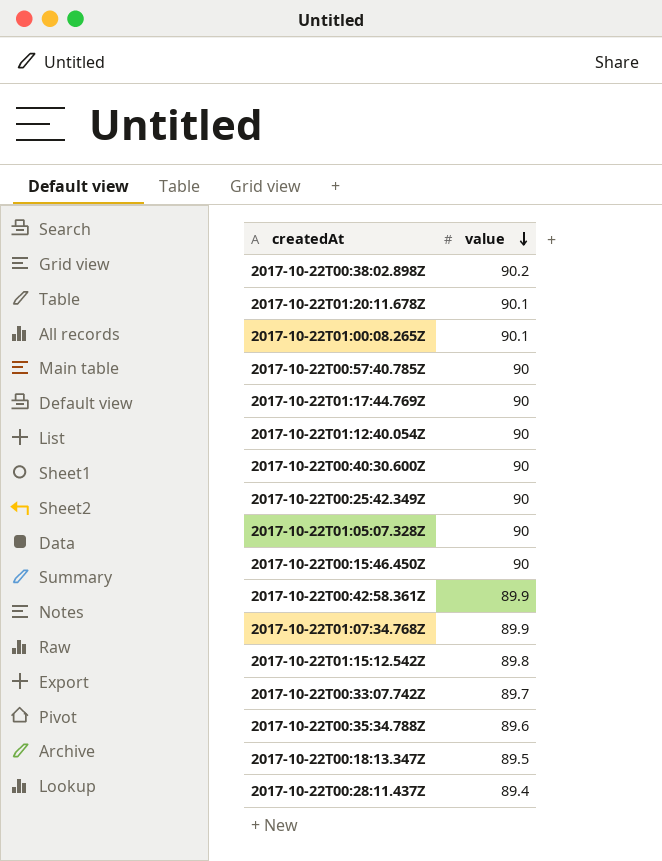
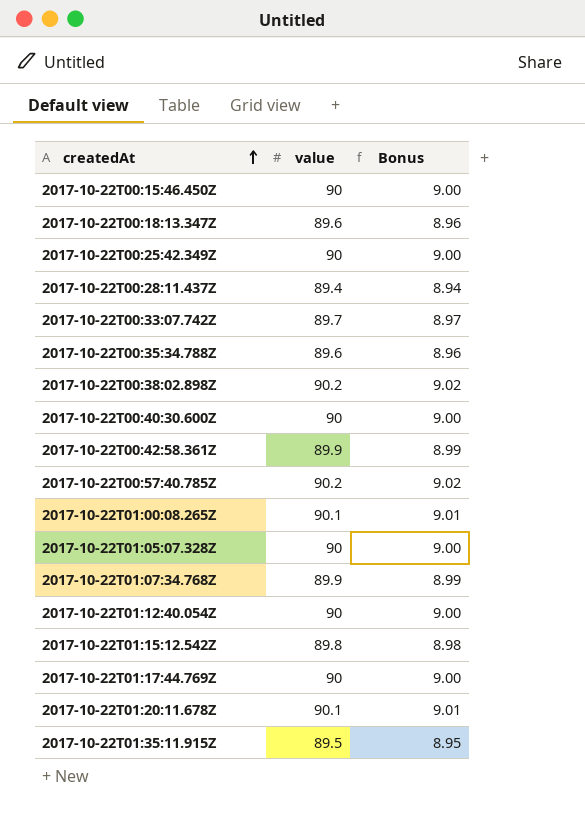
row order: value descending -> createdAt ascending
column Bonus | formula: none -> [value] * 0.1
2017-10-22T00:18:13.347Z | value: 89.5 -> 89.6
2017-10-22T00:57:40.785Z | value: 90 -> 90.2
row 2017-10-22T01:35:11.915Z: none -> 89.5 | 8.95

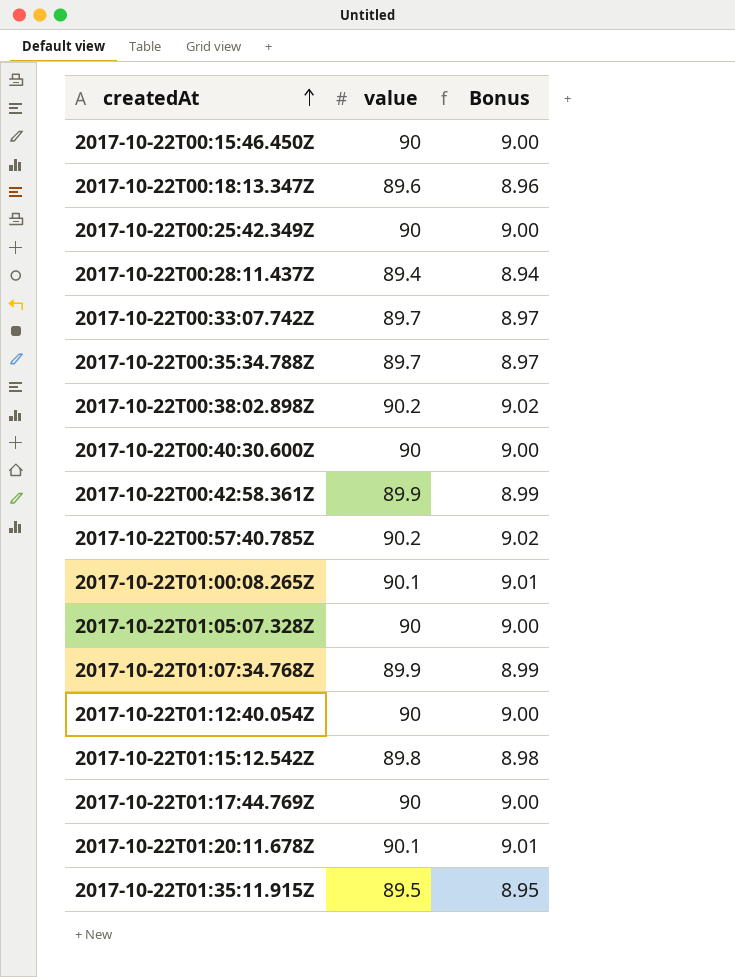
2017-10-22T00:35:34.788Z | value: 89.6 -> 89.7
2017-10-22T00:35:34.788Z | Bonus: 8.96 -> 8.97

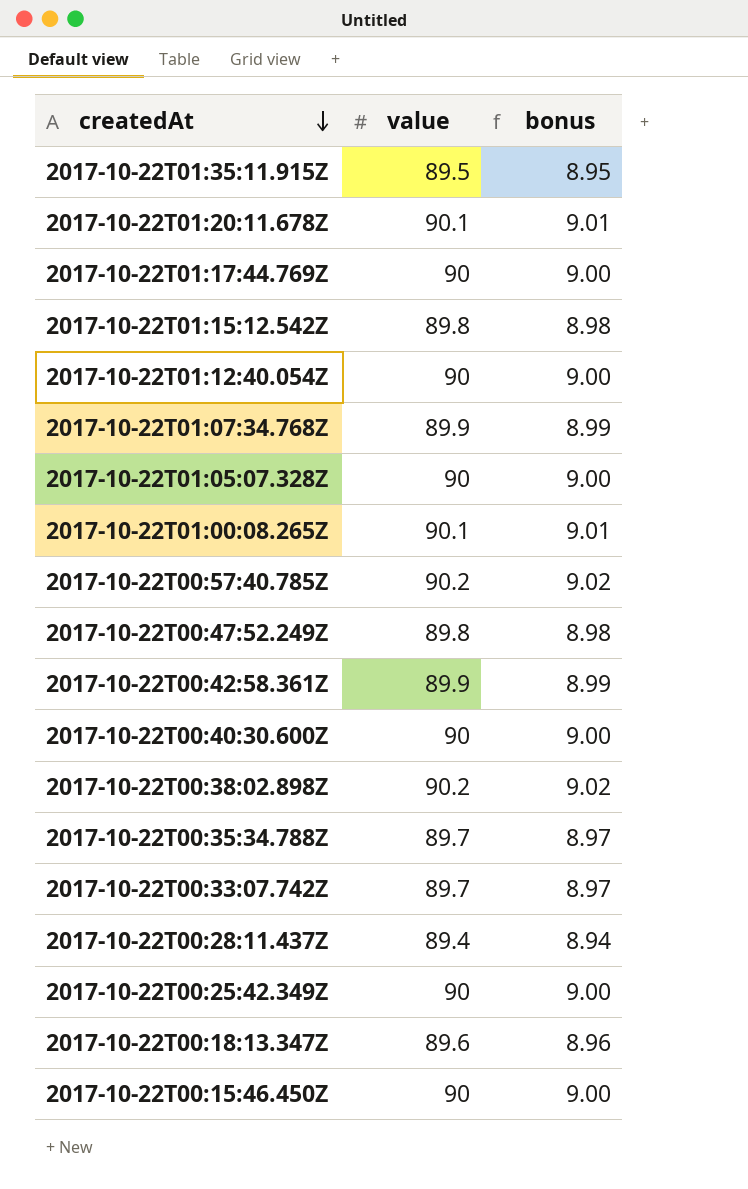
row order: createdAt ascending -> createdAt descending
column name: Bonus -> bonus
row 2017-10-22T00:47:52.249Z: none -> 89.8 | 8.98

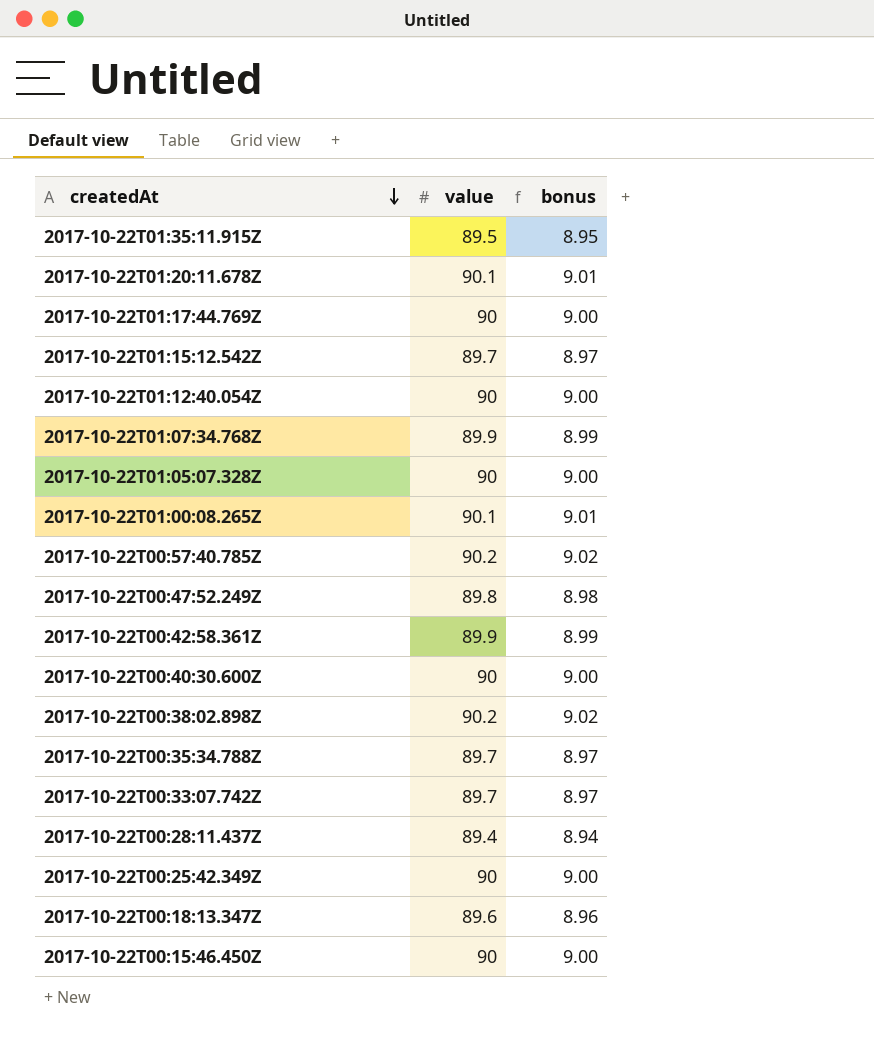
2017-10-22T01:15:12.542Z | value: 89.8 -> 89.7
2017-10-22T01:15:12.542Z | bonus: 8.98 -> 8.97

